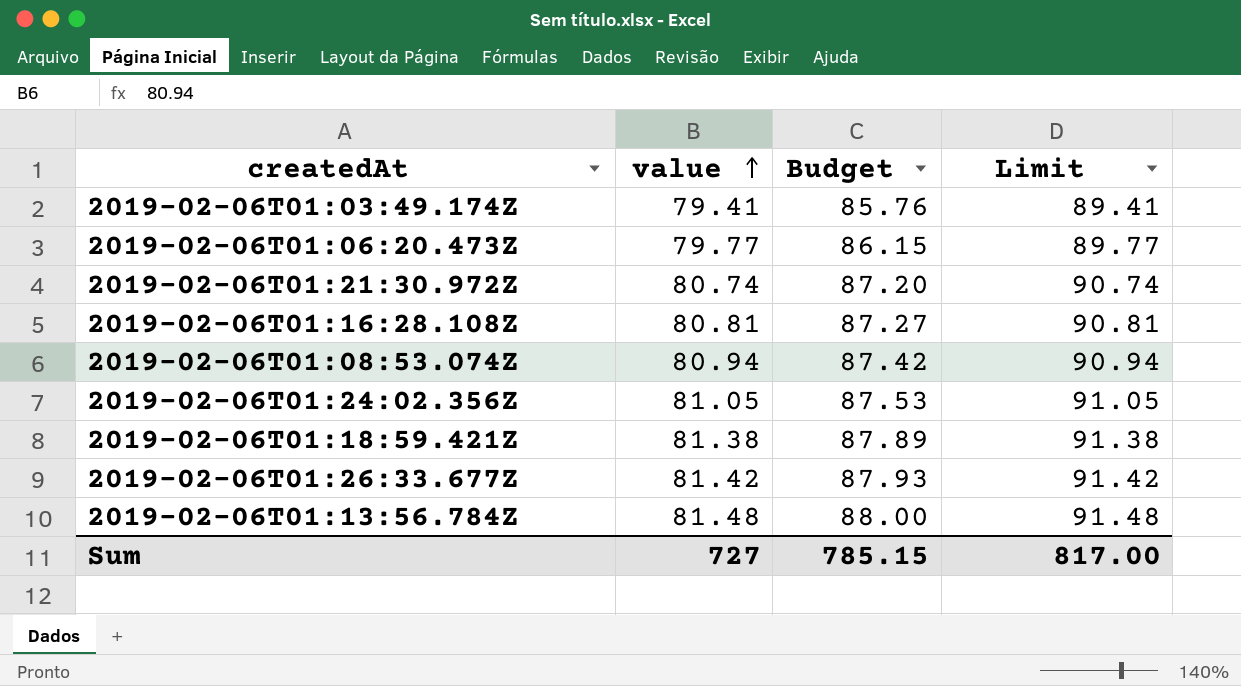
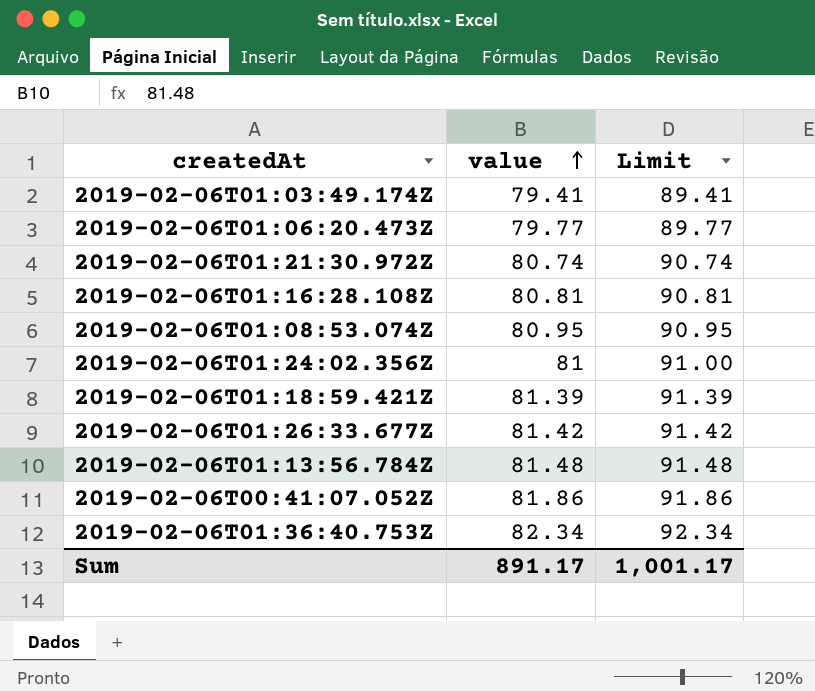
column Budget | formula: [value] * 1.08 -> none
2019-02-06T01:08:53.074Z | value: 80.94 -> 80.95
2019-02-06T01:08:53.074Z | Limit: 90.94 -> 90.95
2019-02-06T01:24:02.356Z | value: 81.05 -> 81
2019-02-06T01:24:02.356Z | Limit: 91.05 -> 91.00
2019-02-06T01:18:59.421Z | value: 81.38 -> 81.39
2019-02-06T01:18:59.421Z | Limit: 91.38 -> 91.39
row 2019-02-06T00:41:07.052Z: none -> 81.86 | 91.86
row 2019-02-06T01:36:40.753Z: none -> 82.34 | 92.34
Sum | value: 727 -> 891.17
Sum | Limit: 817.00 -> 1,001.17

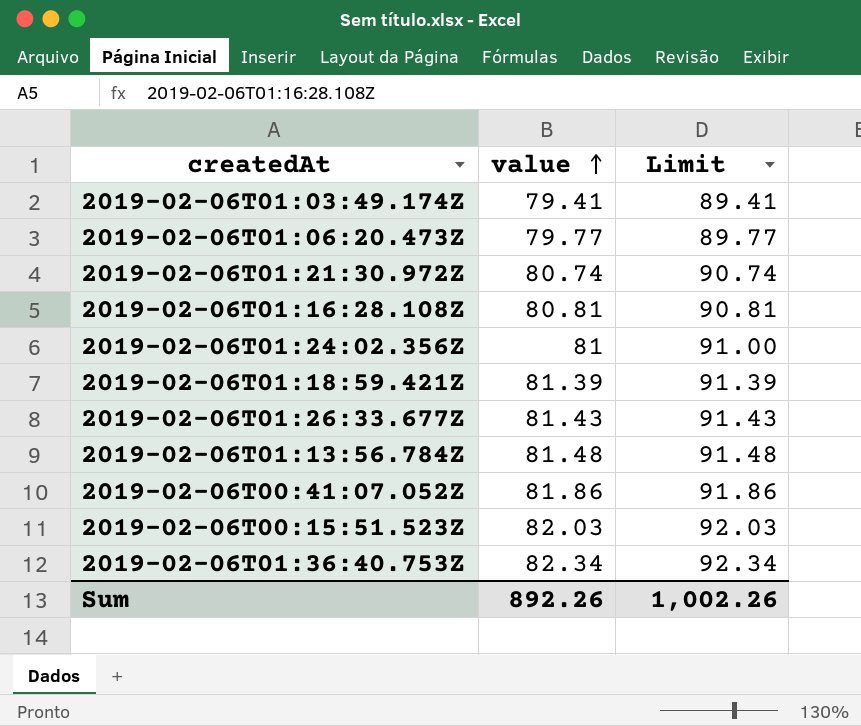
row 2019-02-06T01:08:53.074Z: 80.95 | 90.95 -> none
2019-02-06T01:26:33.677Z | value: 81.42 -> 81.43
2019-02-06T01:26:33.677Z | Limit: 91.42 -> 91.43
row 2019-02-06T00:15:51.523Z: none -> 82.03 | 92.03
Sum | value: 891.17 -> 892.26
Sum | Limit: 1,001.17 -> 1,002.26

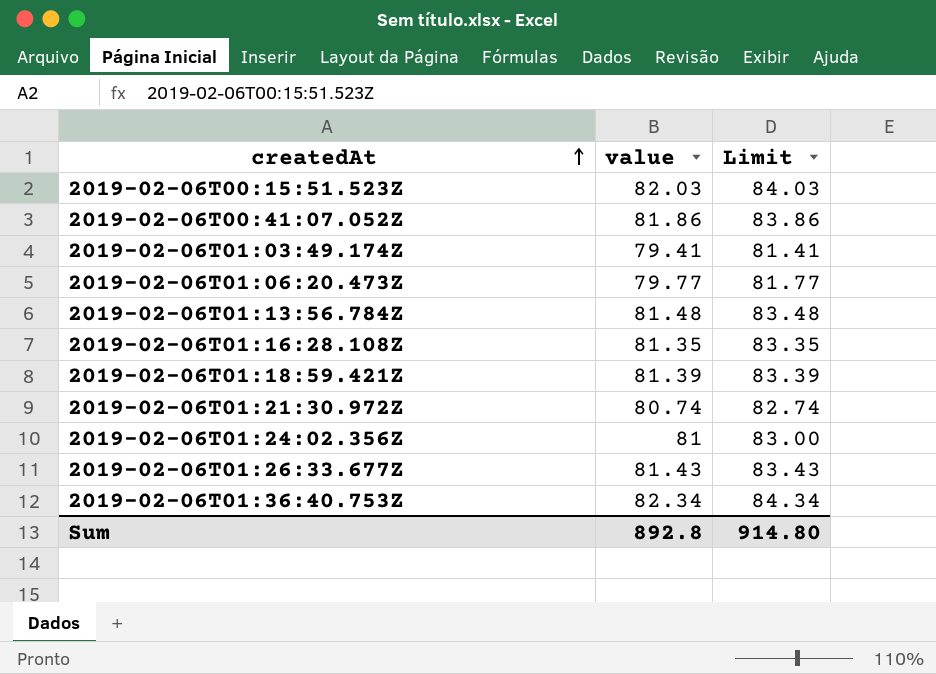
row order: value ascending -> createdAt ascending
column Limit | formula: [value] + 10 -> [value] + 2
2019-02-06T01:16:28.108Z | value: 80.81 -> 81.35
Sum | value: 892.26 -> 892.8
Sum | Limit: 1,002.26 -> 914.80

